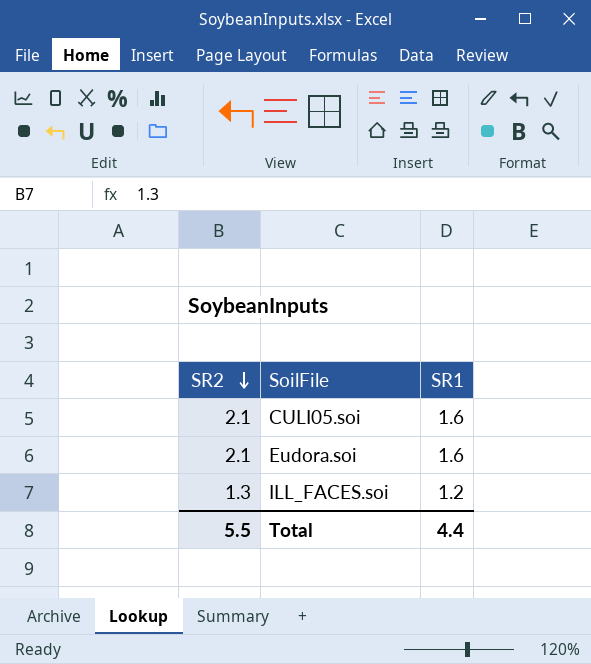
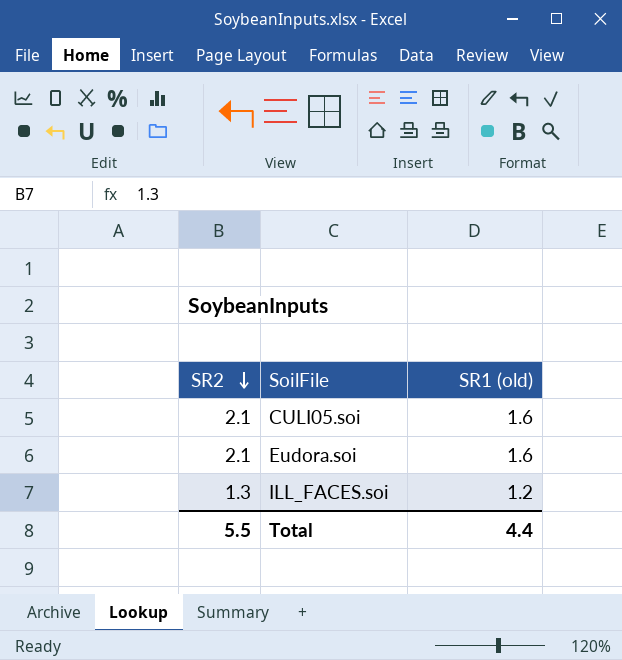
column name: SR1 -> SR1 (old)

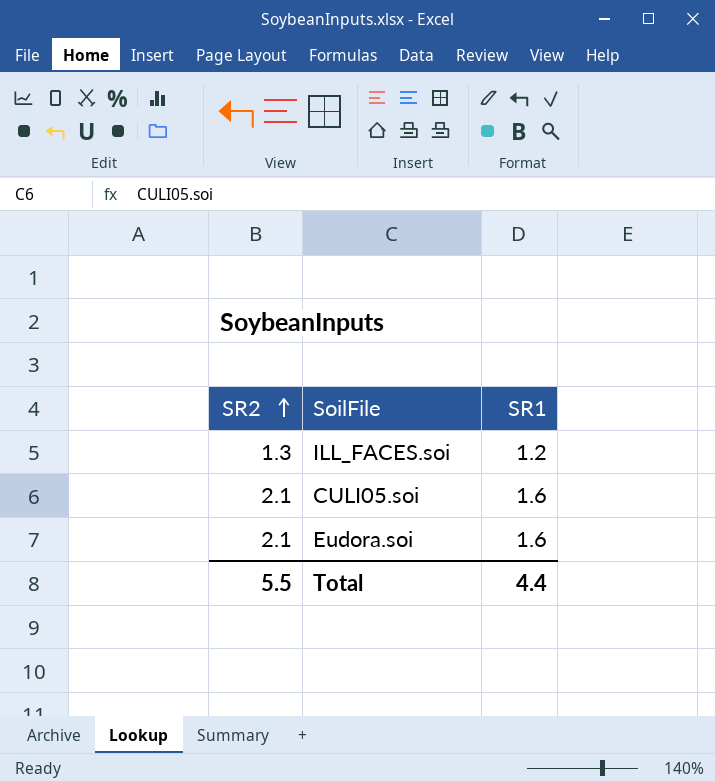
row order: SR2 descending -> SR2 ascending
column name: SR1 (old) -> SR1

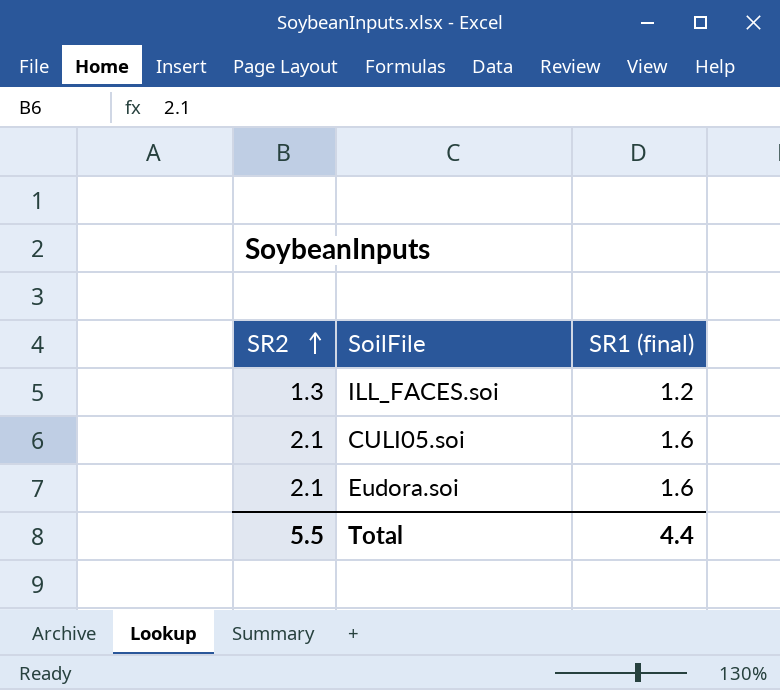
column name: SR1 -> SR1 (final)

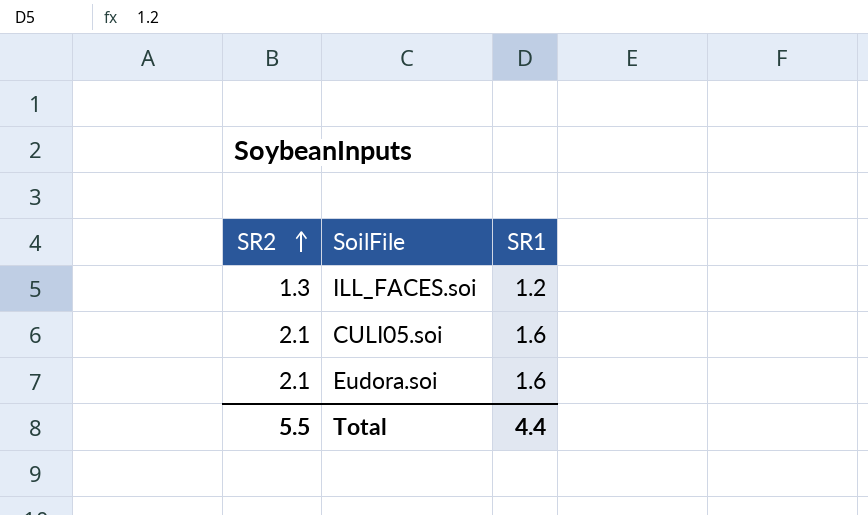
column name: SR1 (final) -> SR1

